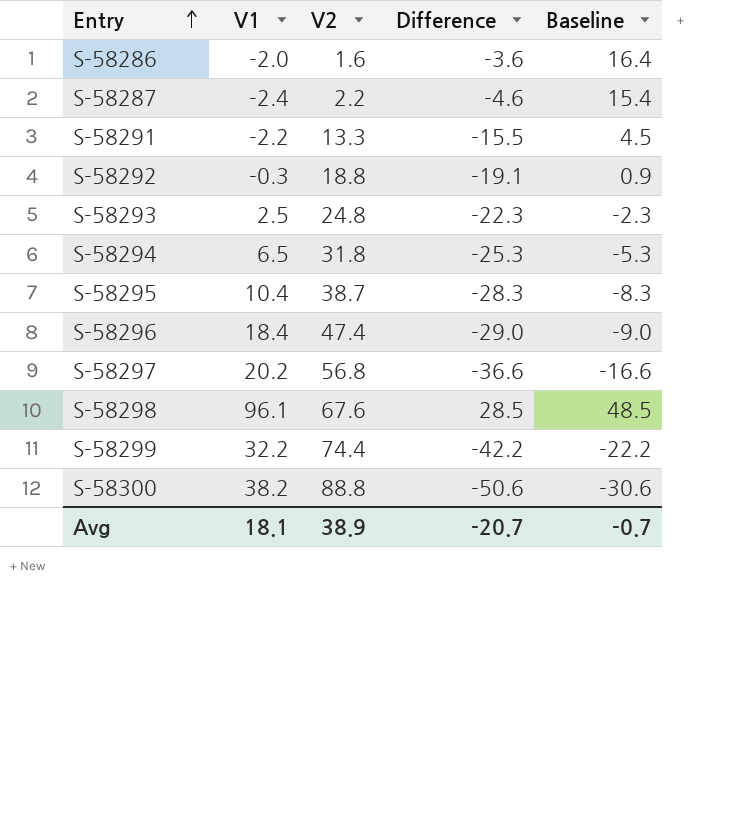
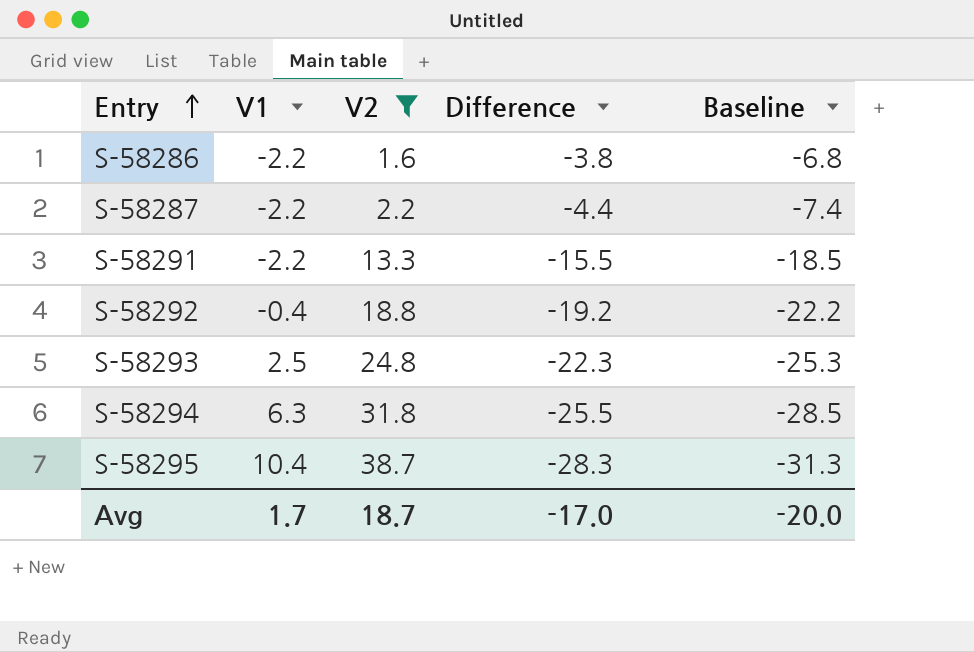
filter: none -> V2 <= 38.7
column Baseline | formula: [Difference] + 20 -> [Difference] - 3
S-58286 | V1: -2.0 -> -2.2
S-58286 | Difference: -3.6 -> -3.8
S-58287 | V1: -2.4 -> -2.2
S-58287 | Difference: -4.6 -> -4.4
S-58292 | V1: -0.3 -> -0.4
S-58292 | Difference: -19.1 -> -19.2
S-58294 | V1: 6.5 -> 6.3
S-58294 | Difference: -25.3 -> -25.5
Avg | V1: 18.1 -> 1.7
Avg | V2: 38.9 -> 18.7
Avg | Difference: -20.7 -> -17.0
Avg | Baseline: -0.7 -> -20.0

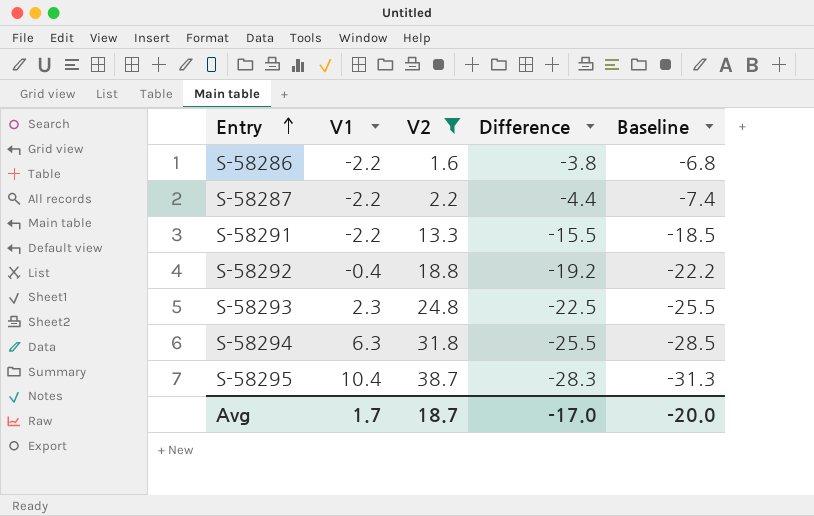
S-58293 | V1: 2.5 -> 2.3
S-58293 | Difference: -22.3 -> -22.5
S-58293 | Baseline: -25.3 -> -25.5

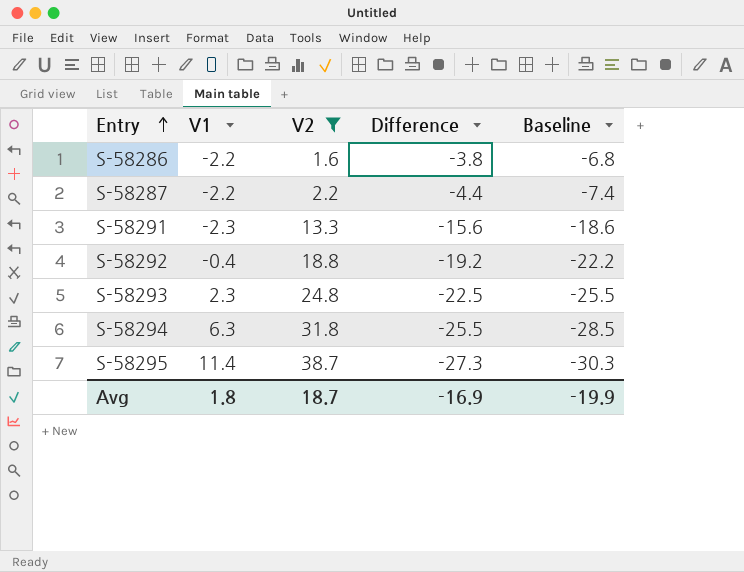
S-58291 | V1: -2.2 -> -2.3
S-58291 | Difference: -15.5 -> -15.6
S-58291 | Baseline: -18.5 -> -18.6
S-58295 | V1: 10.4 -> 11.4
S-58295 | Difference: -28.3 -> -27.3
S-58295 | Baseline: -31.3 -> -30.3
Avg | V1: 1.7 -> 1.8
Avg | Difference: -17.0 -> -16.9
Avg | Baseline: -20.0 -> -19.9

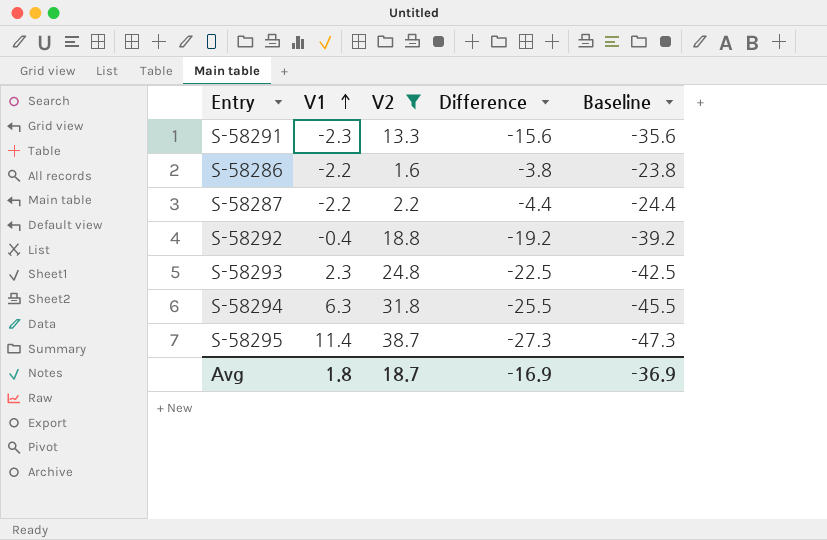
row order: Entry ascending -> V1 ascending
column Baseline | formula: [Difference] - 3 -> [Difference] - 20
Avg | Baseline: -19.9 -> -36.9

